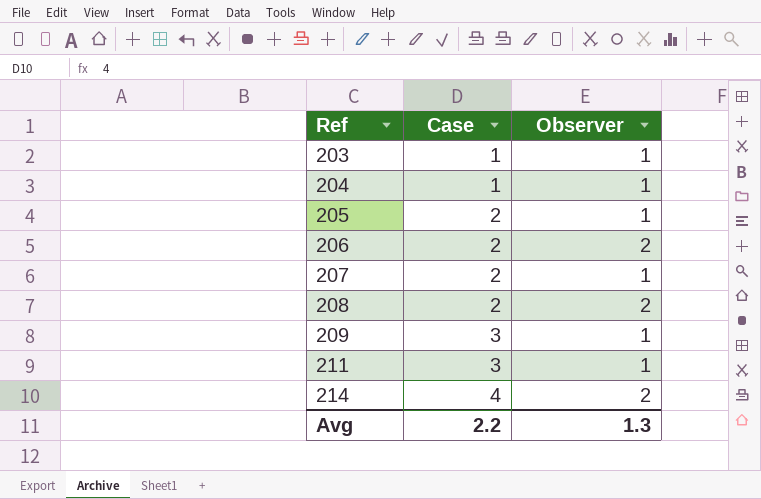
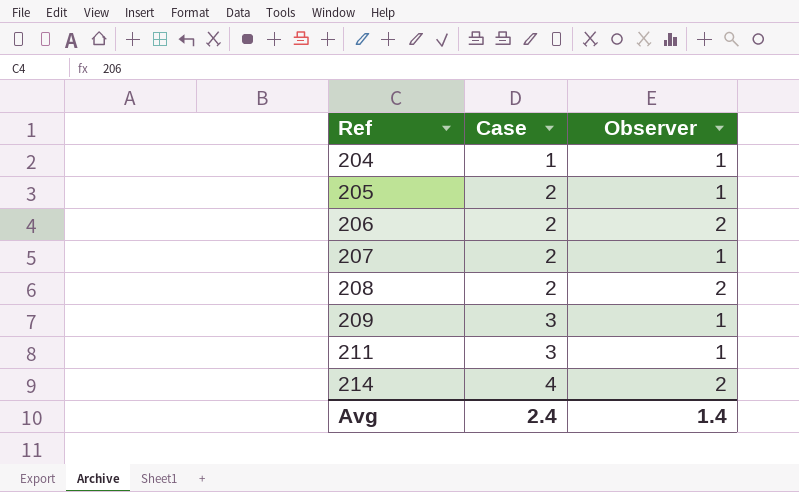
row 203: 1 | 1 -> none
Avg | Case: 2.2 -> 2.4
Avg | Observer: 1.3 -> 1.4

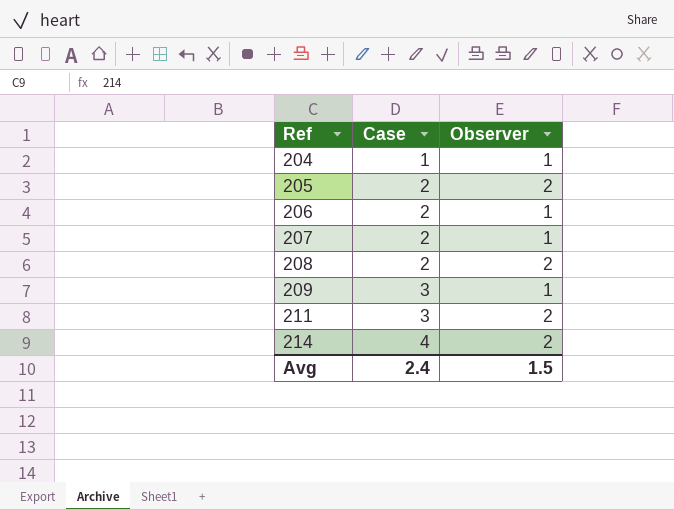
205 | Observer: 1 -> 2
206 | Observer: 2 -> 1
211 | Observer: 1 -> 2
Avg | Observer: 1.4 -> 1.5

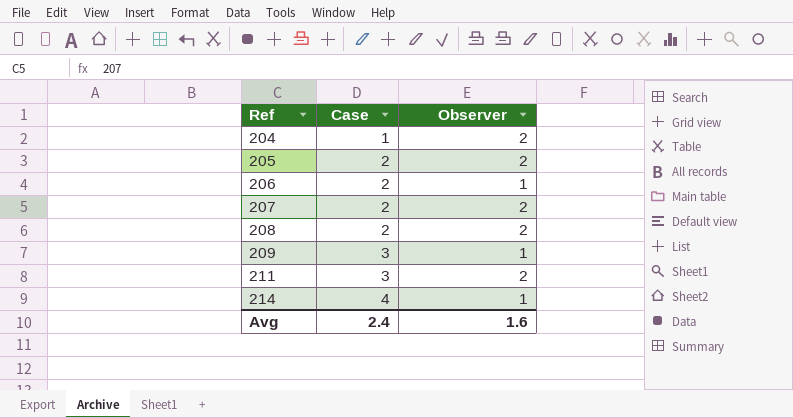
204 | Observer: 1 -> 2
207 | Observer: 1 -> 2
214 | Observer: 2 -> 1
Avg | Observer: 1.5 -> 1.6

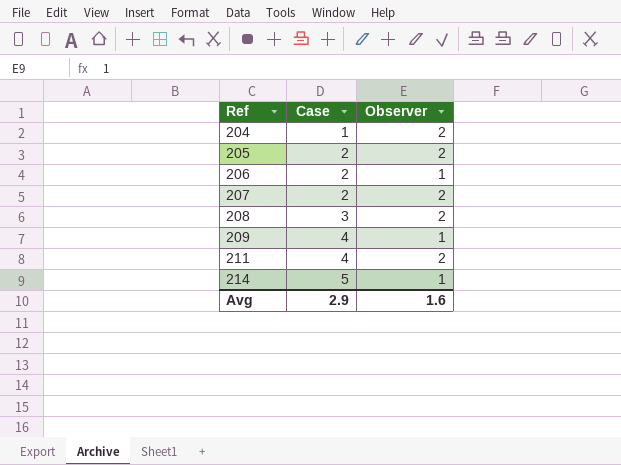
208 | Case: 2 -> 3
209 | Case: 3 -> 4
211 | Case: 3 -> 4
214 | Case: 4 -> 5
Avg | Case: 2.4 -> 2.9

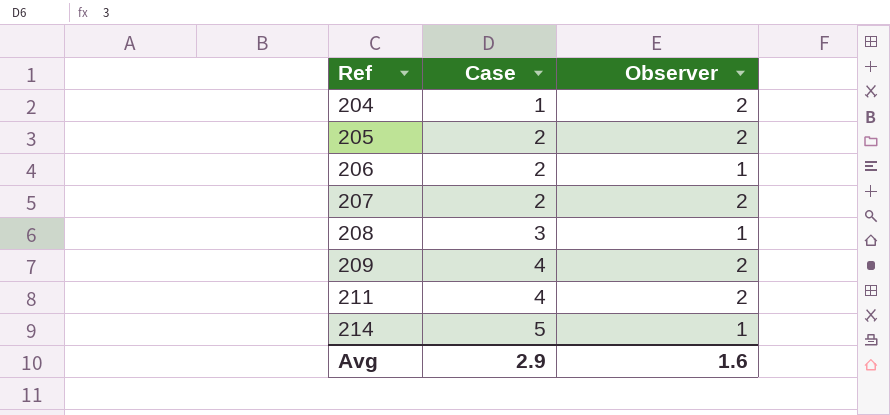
208 | Observer: 2 -> 1
209 | Observer: 1 -> 2

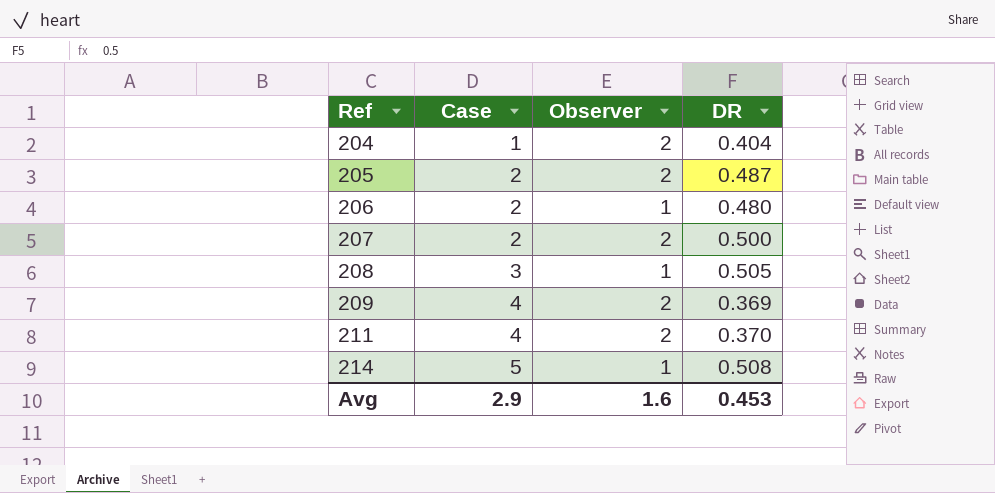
column DR | position: none -> 4

